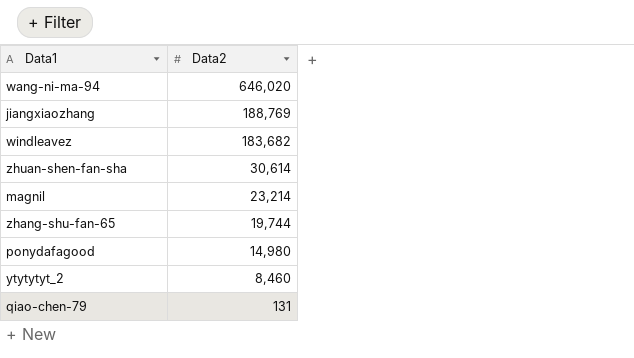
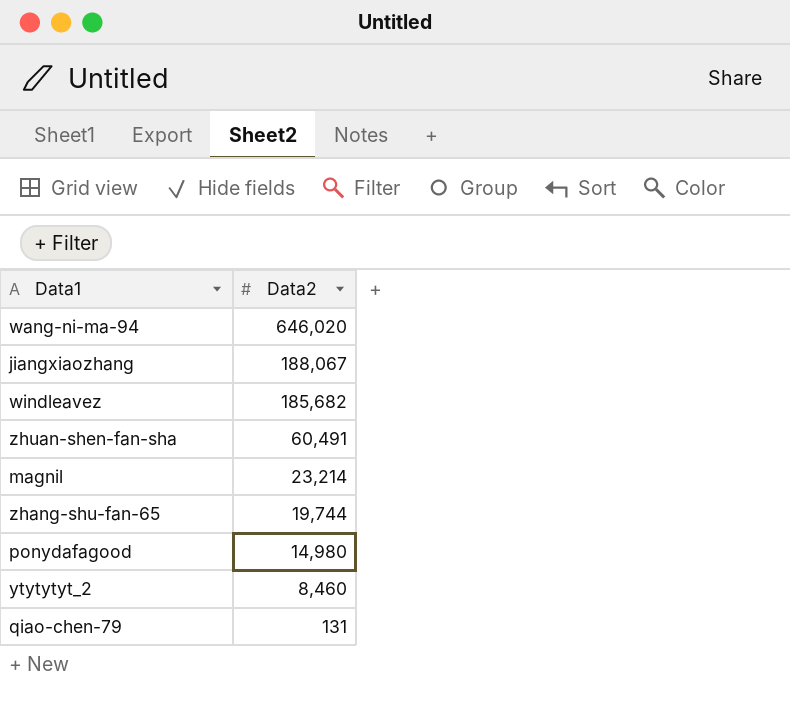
jiangxiaozhang | Data2: 188,769 -> 188,067
windleavez | Data2: 183,682 -> 185,682
zhuan-shen-fan-sha | Data2: 30,614 -> 60,491

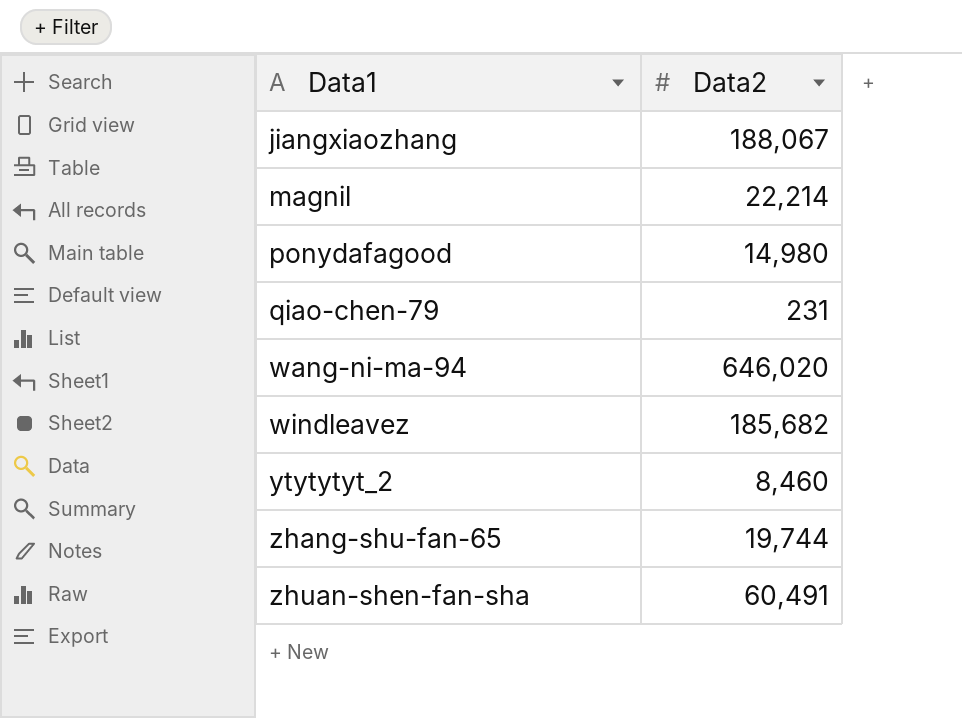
row order: Data2 descending -> Data1 ascending
magnil | Data2: 23,214 -> 22,214
qiao-chen-79 | Data2: 131 -> 231

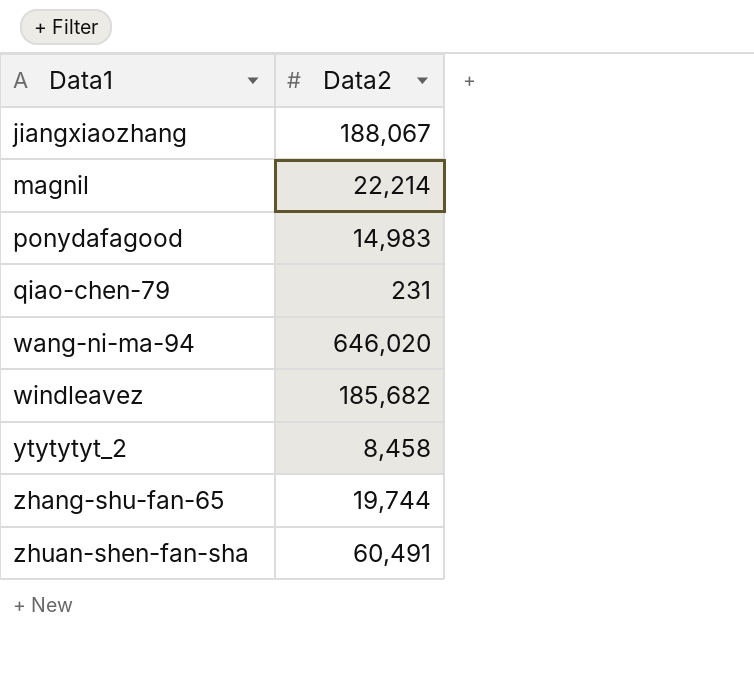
ponydafagood | Data2: 14,980 -> 14,983
ytytytyt_2 | Data2: 8,460 -> 8,458

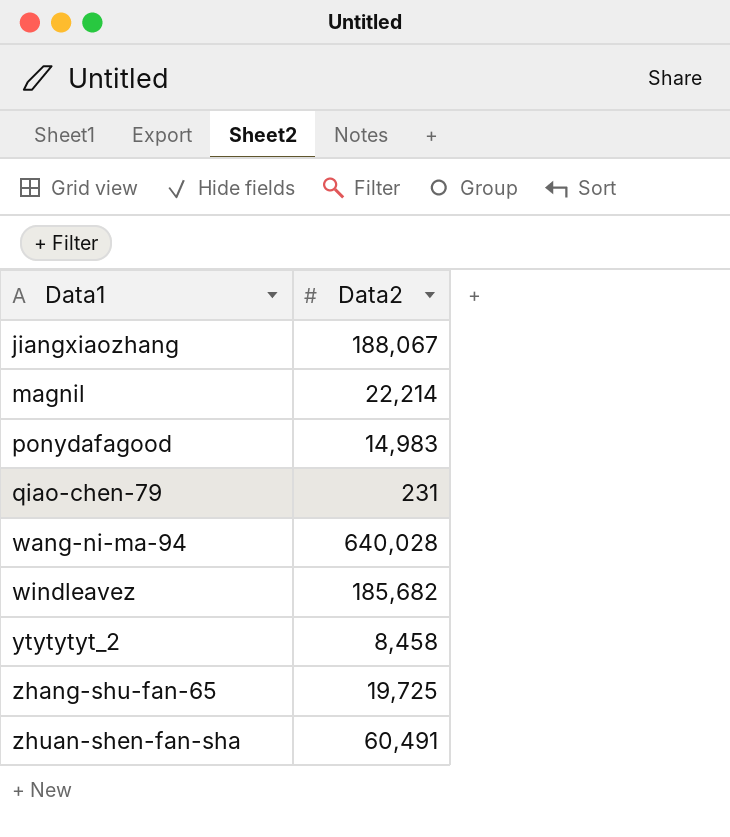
wang-ni-ma-94 | Data2: 646,020 -> 640,028
zhang-shu-fan-65 | Data2: 19,744 -> 19,725

